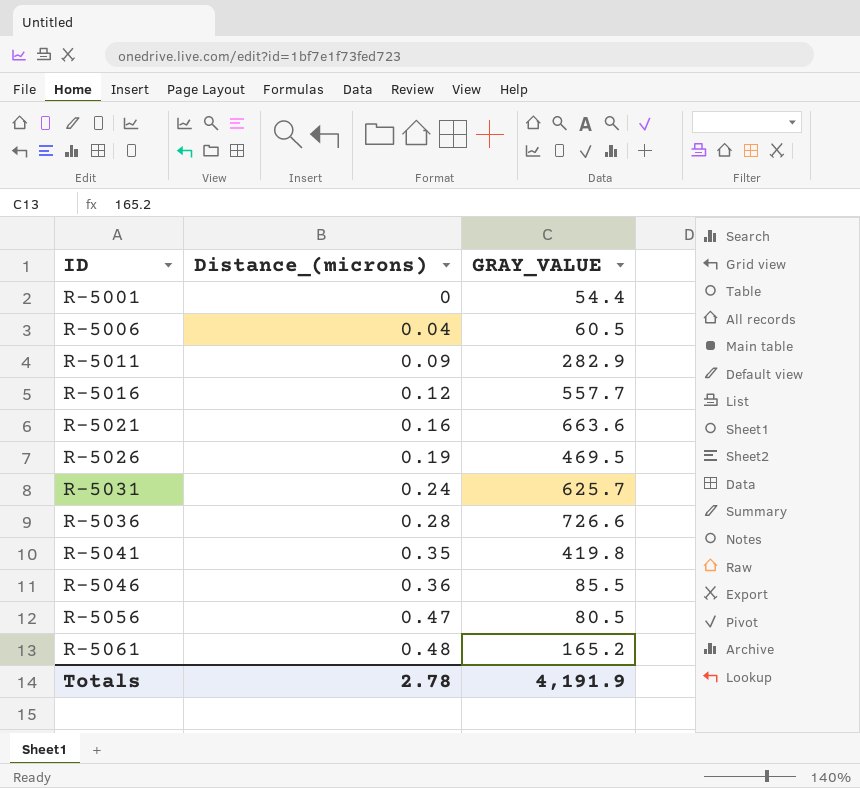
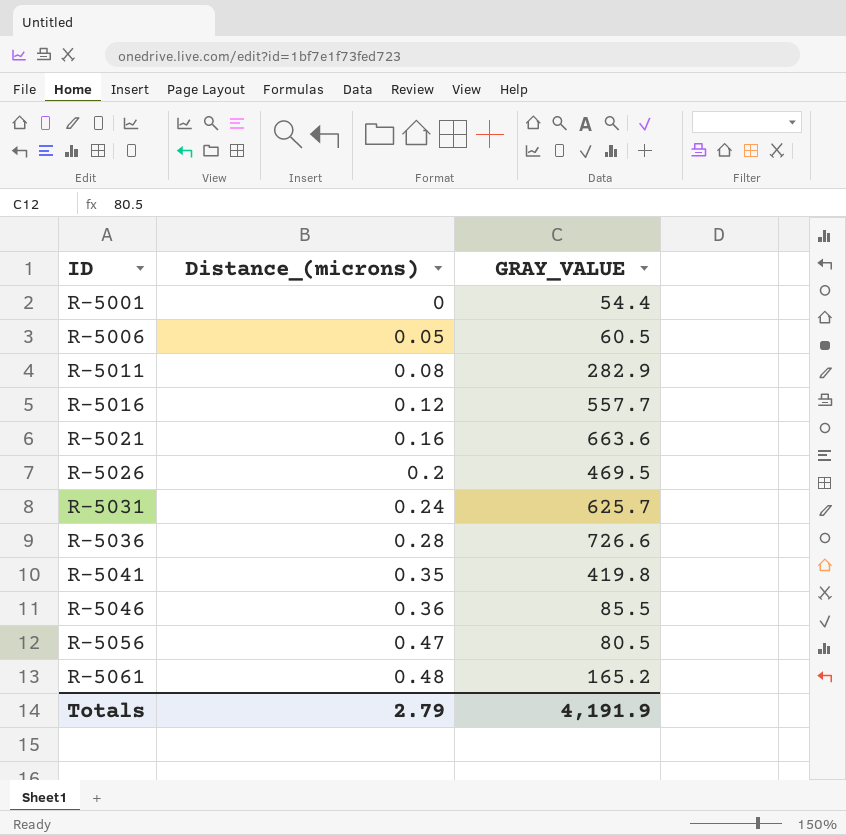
R-5006 | Distance_(microns): 0.04 -> 0.05
R-5011 | Distance_(microns): 0.09 -> 0.08
R-5026 | Distance_(microns): 0.19 -> 0.2
Totals | Distance_(microns): 2.78 -> 2.79

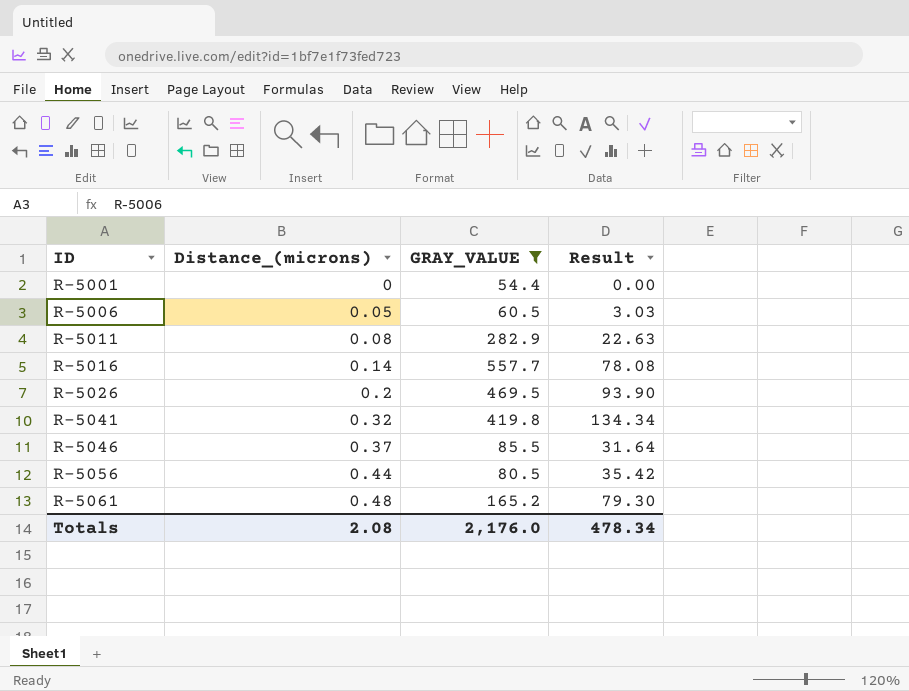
filter: none -> GRAY_VALUE <= 557.7
column Result | formula: none -> [Distance_(microns)] * [GRAY_VALUE]
R-5016 | Distance_(microns): 0.12 -> 0.14
R-5041 | Distance_(microns): 0.35 -> 0.32
R-5046 | Distance_(microns): 0.36 -> 0.37
R-5056 | Distance_(microns): 0.47 -> 0.44
Totals | Distance_(microns): 2.79 -> 2.08
Totals | GRAY_VALUE: 4,191.9 -> 2,176.0

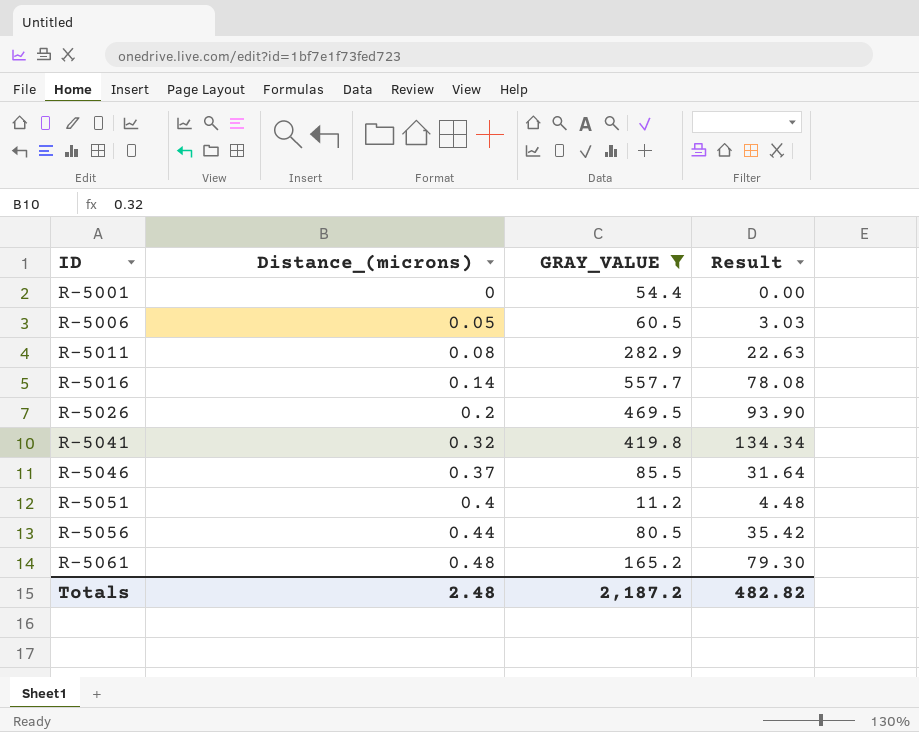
row R-5051: none -> 0.4 | 11.2 | 4.48
Totals | Distance_(microns): 2.08 -> 2.48
Totals | GRAY_VALUE: 2,176.0 -> 2,187.2
Totals | Result: 478.34 -> 482.82

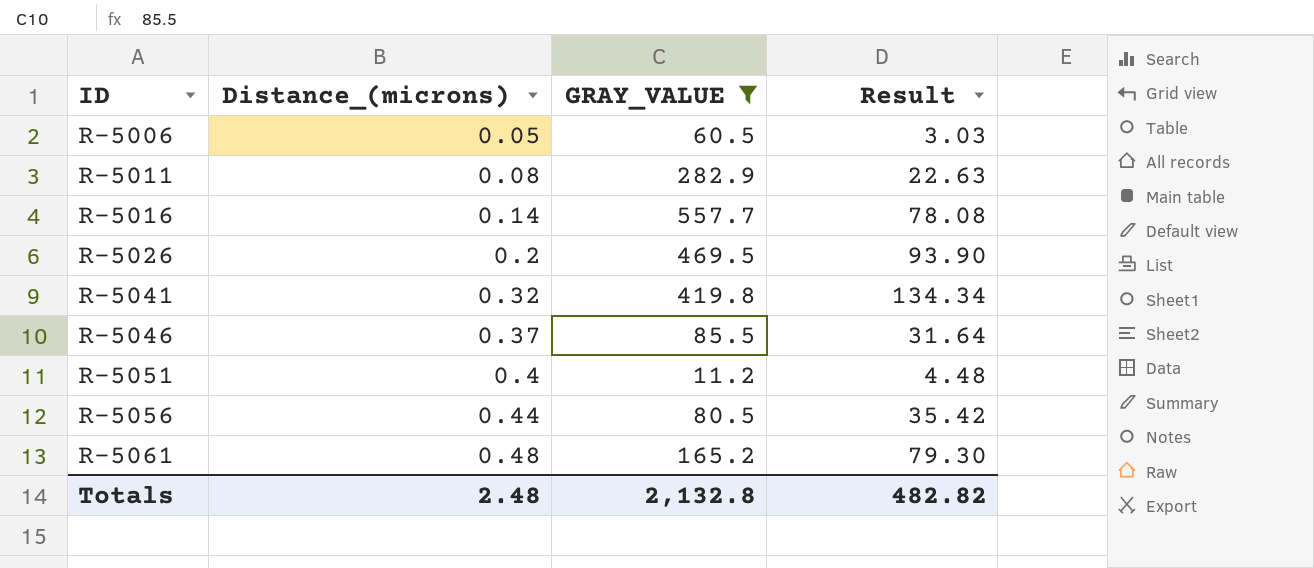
row R-5001: 0 | 54.4 | 0.00 -> none
Totals | GRAY_VALUE: 2,187.2 -> 2,132.8

